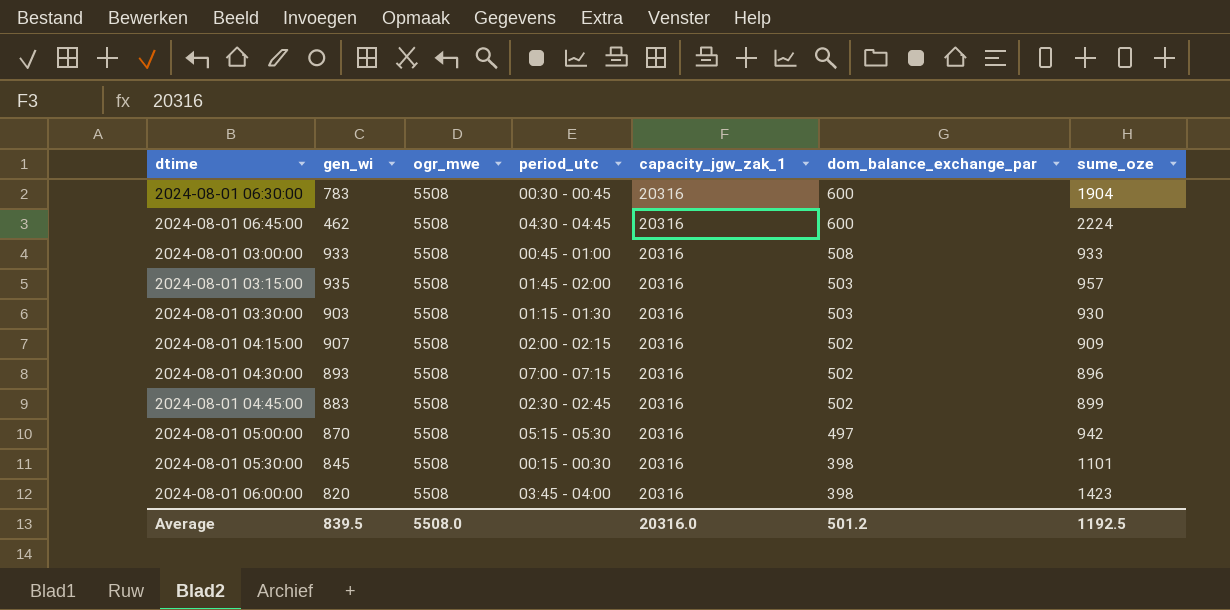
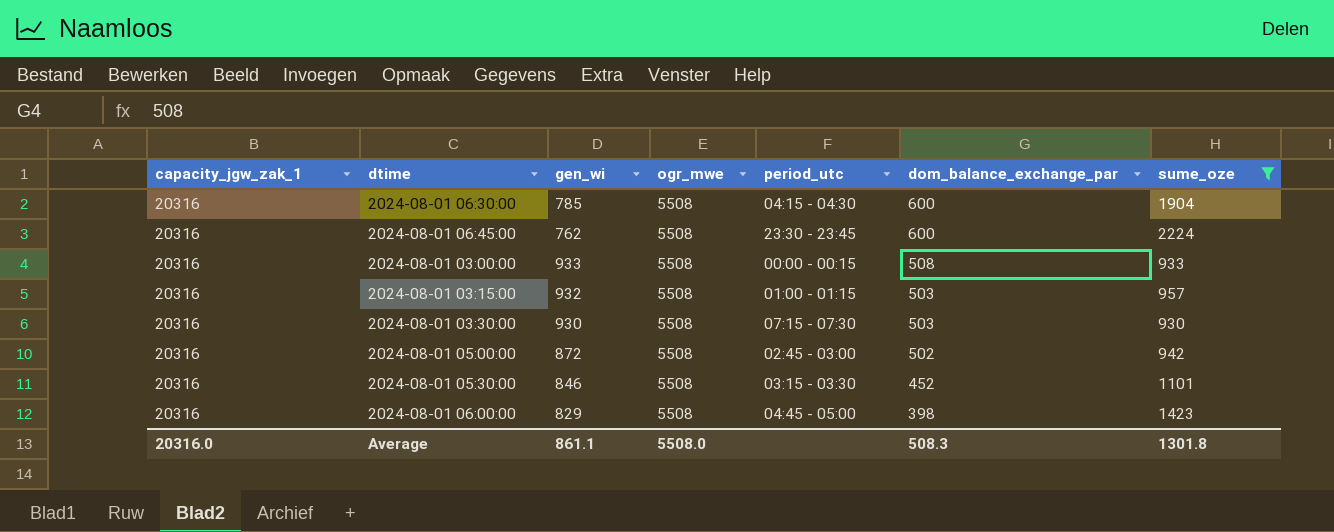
filter: none -> sume_oze >= 930
column capacity_jgw_zak_1 | position: 5 -> 1
2024-08-01 06:30:00 | gen_wi: 783 -> 785
2024-08-01 06:30:00 | period_utc: 00:30 - 00:45 -> 04:15 - 04:30
2024-08-01 06:45:00 | gen_wi: 462 -> 762
2024-08-01 06:45:00 | period_utc: 04:30 - 04:45 -> 23:30 - 23:45
2024-08-01 03:00:00 | period_utc: 00:45 - 01:00 -> 00:00 - 00:15
2024-08-01 03:15:00 | gen_wi: 935 -> 932
2024-08-01 03:15:00 | period_utc: 01:45 - 02:00 -> 01:00 - 01:15
2024-08-01 03:30:00 | gen_wi: 903 -> 930
2024-08-01 03:30:00 | period_utc: 01:15 - 01:30 -> 07:15 - 07:30
2024-08-01 05:00:00 | gen_wi: 870 -> 872
2024-08-01 05:00:00 | period_utc: 05:15 - 05:30 -> 02:45 - 03:00
2024-08-01 05:00:00 | dom_balance_exchange_par: 497 -> 502
2024-08-01 05:30:00 | gen_wi: 845 -> 846
2024-08-01 05:30:00 | period_utc: 00:15 - 00:30 -> 03:15 - 03:30
2024-08-01 05:30:00 | dom_balance_exchange_par: 398 -> 452
2024-08-01 06:00:00 | gen_wi: 820 -> 829
2024-08-01 06:00:00 | period_utc: 03:45 - 04:00 -> 04:45 - 05:00
Average | gen_wi: 839.5 -> 861.1
Average | dom_balance_exchange_par: 501.2 -> 508.3
Average | sume_oze: 1192.5 -> 1301.8

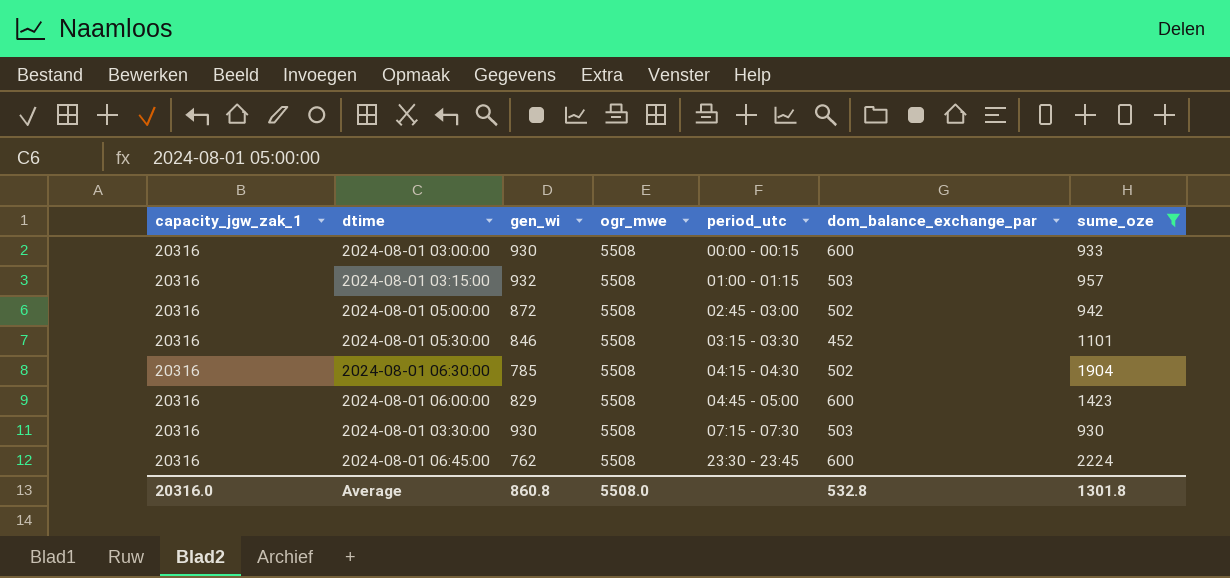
row order: dom_balance_exchange_par descending -> period_utc ascending
2024-08-01 03:00:00 | gen_wi: 933 -> 930
2024-08-01 03:00:00 | dom_balance_exchange_par: 508 -> 600
2024-08-01 06:30:00 | dom_balance_exchange_par: 600 -> 502
2024-08-01 06:00:00 | dom_balance_exchange_par: 398 -> 600
Average | gen_wi: 861.1 -> 860.8
Average | dom_balance_exchange_par: 508.3 -> 532.8

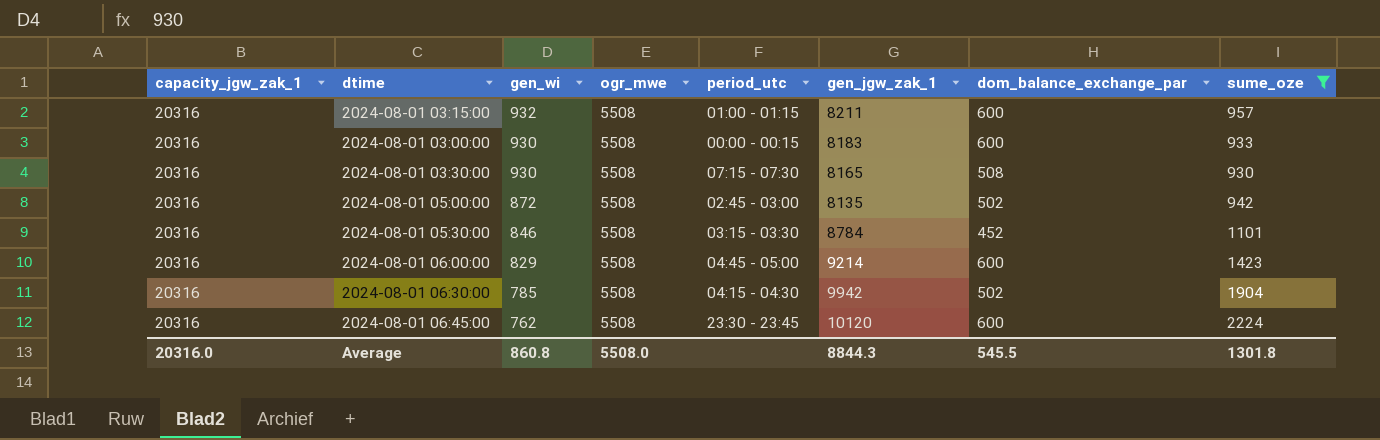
row order: period_utc ascending -> gen_wi descending
column gen_jgw_zak_1 | position: none -> 6
2024-08-01 03:15:00 | dom_balance_exchange_par: 503 -> 600
2024-08-01 03:30:00 | dom_balance_exchange_par: 503 -> 508
Average | dom_balance_exchange_par: 532.8 -> 545.5

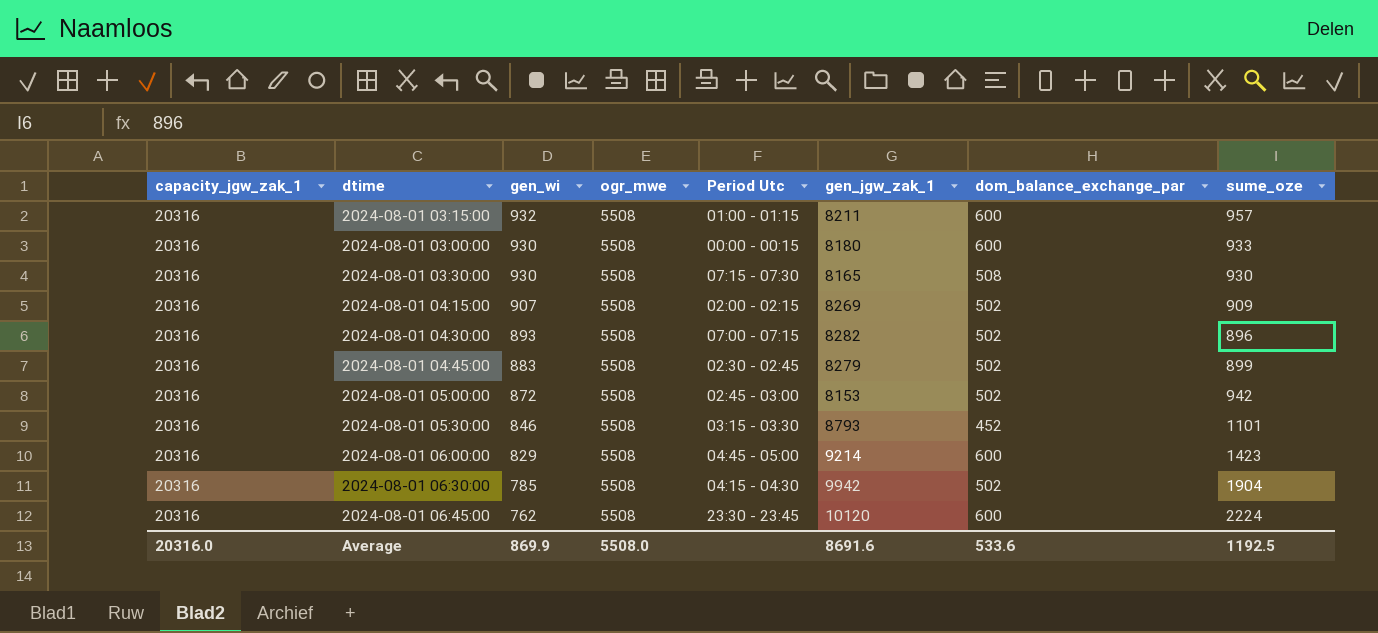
filter: sume_oze >= 930 -> none
column name: period_utc -> Period Utc
2024-08-01 03:00:00 | gen_jgw_zak_1: 8183 -> 8180
2024-08-01 05:00:00 | gen_jgw_zak_1: 8135 -> 8153
2024-08-01 05:30:00 | gen_jgw_zak_1: 8784 -> 8793
Average | gen_wi: 860.8 -> 869.9
Average | gen_jgw_zak_1: 8844.3 -> 8691.6
Average | dom_balance_exchange_par: 545.5 -> 533.6
Average | sume_oze: 1301.8 -> 1192.5

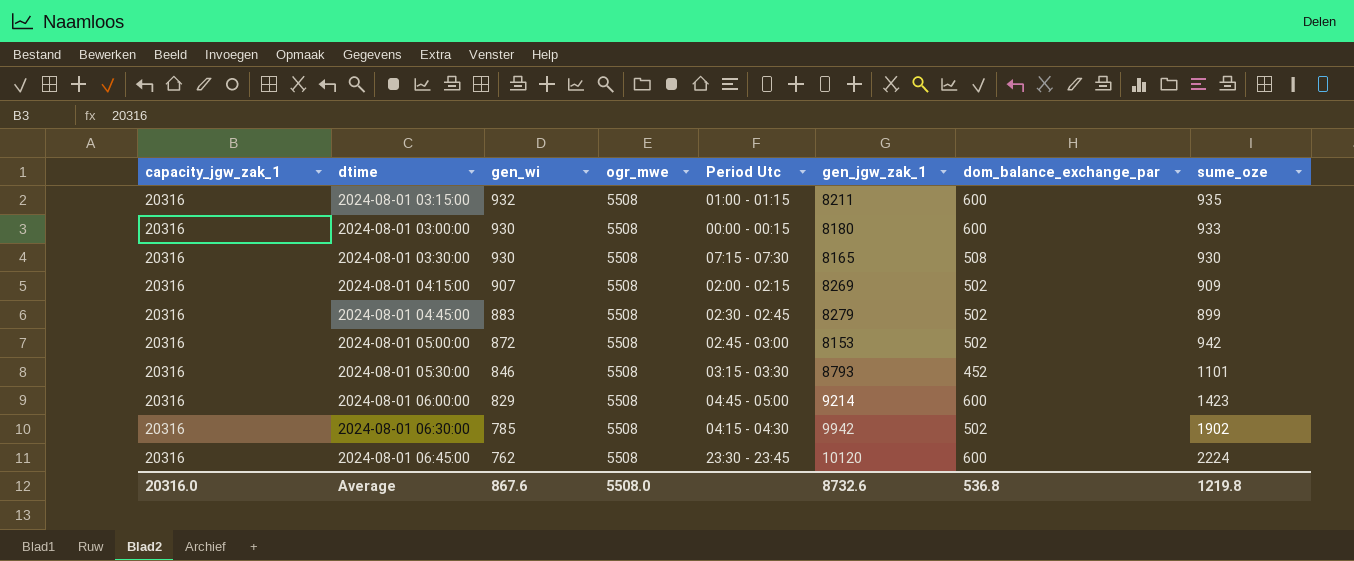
row 2024-08-01 04:30:00: 20316 | 893 | 5508 | 07:00 - 07:15 | 8282 | 502 | 896 -> none
2024-08-01 03:15:00 | sume_oze: 957 -> 935
2024-08-01 06:30:00 | sume_oze: 1904 -> 1902
Average | gen_wi: 869.9 -> 867.6
Average | gen_jgw_zak_1: 8691.6 -> 8732.6
Average | dom_balance_exchange_par: 533.6 -> 536.8
Average | sume_oze: 1192.5 -> 1219.8

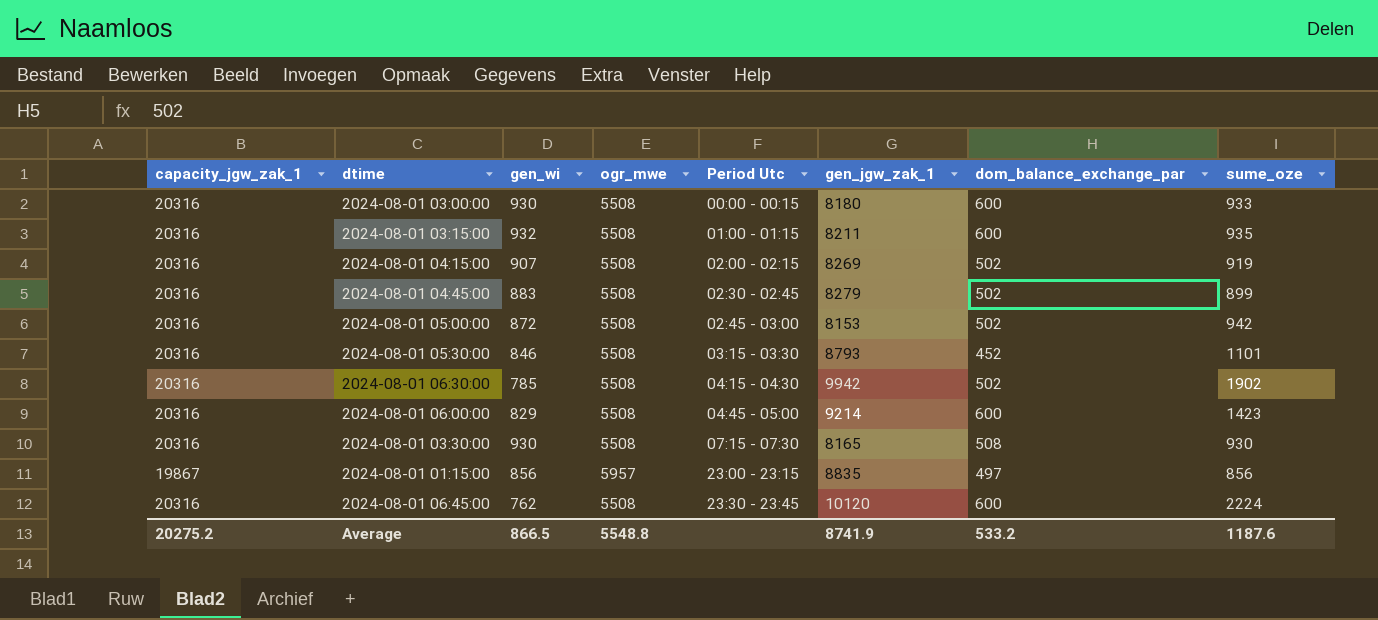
row order: gen_wi descending -> Period Utc ascending
2024-08-01 04:15:00 | sume_oze: 909 -> 919
row 2024-08-01 01:15:00: none -> 19867 | 856 | 5957 | 23:00 - 23:15 | 8835 | 497 | 856
Average | capacity_jgw_zak_1: 20316.0 -> 20275.2
Average | gen_wi: 867.6 -> 866.5
Average | ogr_mwe: 5508.0 -> 5548.8
Average | gen_jgw_zak_1: 8732.6 -> 8741.9
Average | dom_balance_exchange_par: 536.8 -> 533.2
Average | sume_oze: 1219.8 -> 1187.6

